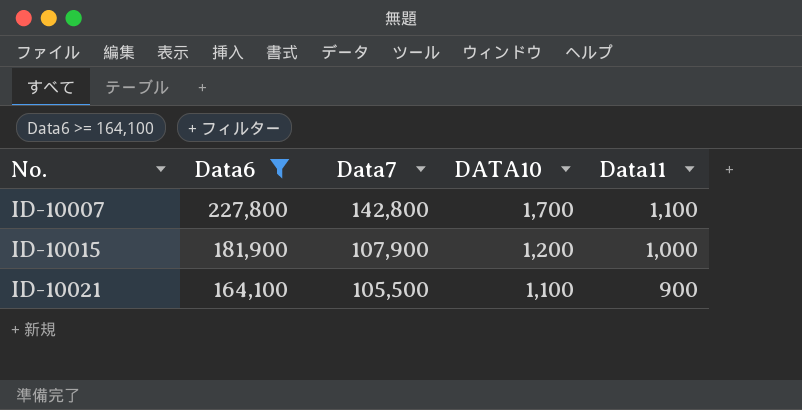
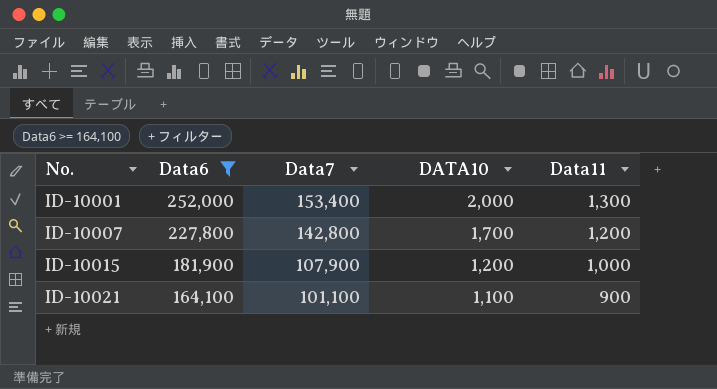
row ID-10001: none -> 252,000 | 153,400 | 2,000 | 1,300
ID-10007 | Data11: 1,100 -> 1,200
ID-10021 | Data7: 105,500 -> 101,100

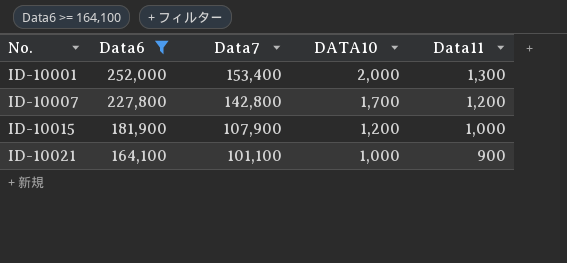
ID-10021 | DATA10: 1,100 -> 1,000

